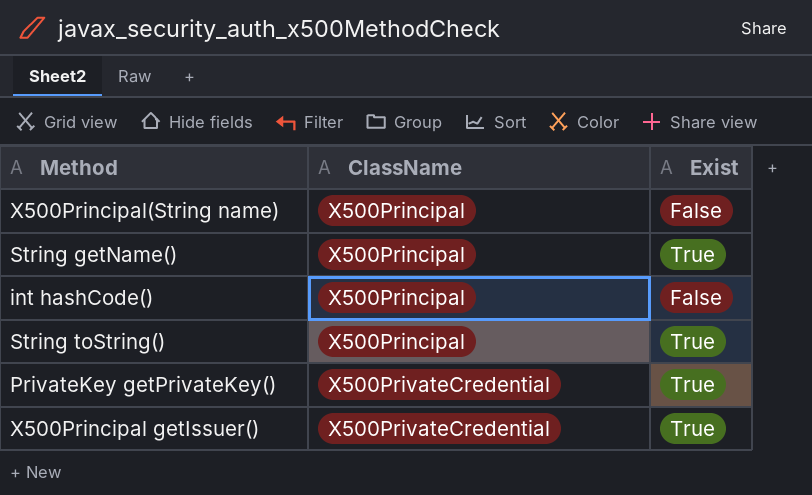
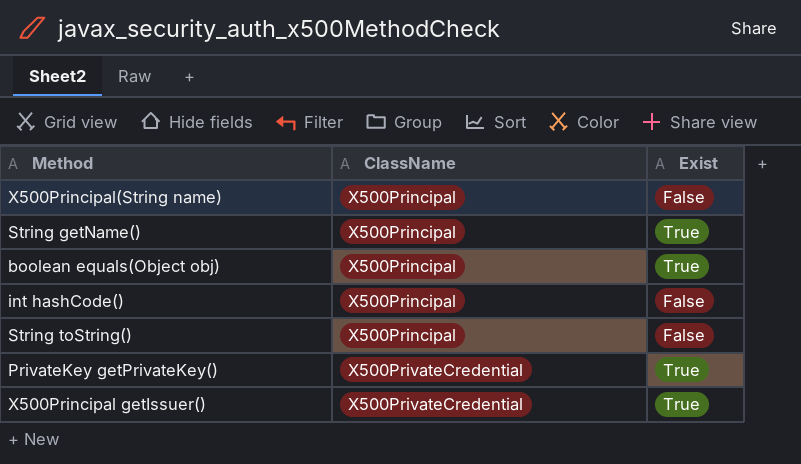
row boolean equals(Object obj): none -> X500Principal | True
String toString() | Exist: True -> False

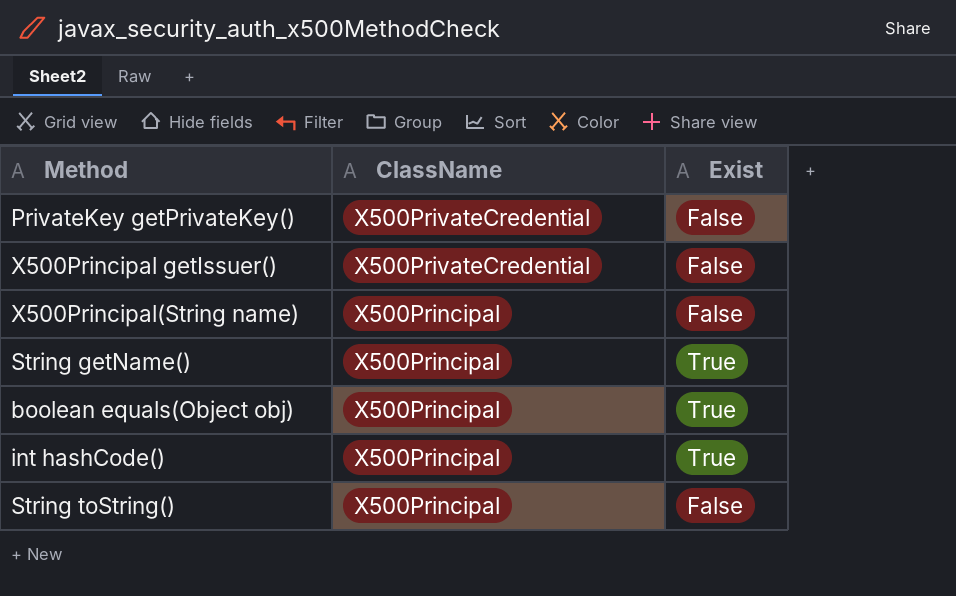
row order: ClassName ascending -> ClassName descending
PrivateKey getPrivateKey() | Exist: True -> False
X500Principal getIssuer() | Exist: True -> False
int hashCode() | Exist: False -> True

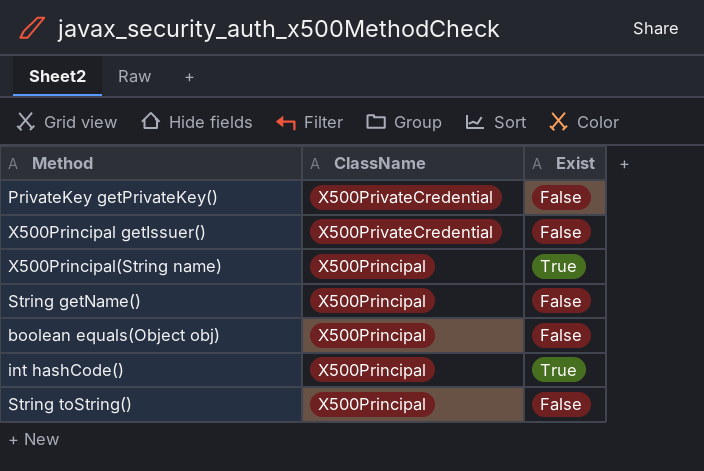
X500Principal(String name) | Exist: False -> True
String getName() | Exist: True -> False
boolean equals(Object obj) | Exist: True -> False

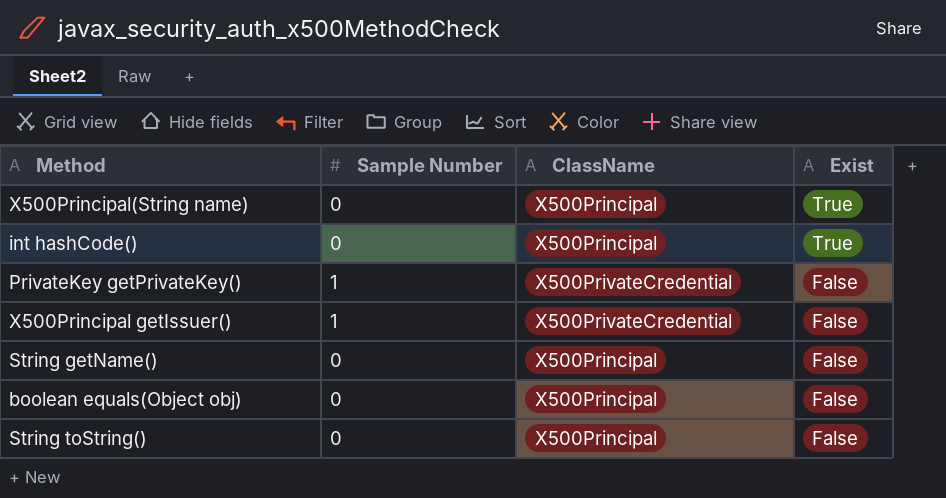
row order: ClassName descending -> Exist descending
column Sample Number | position: none -> 2

